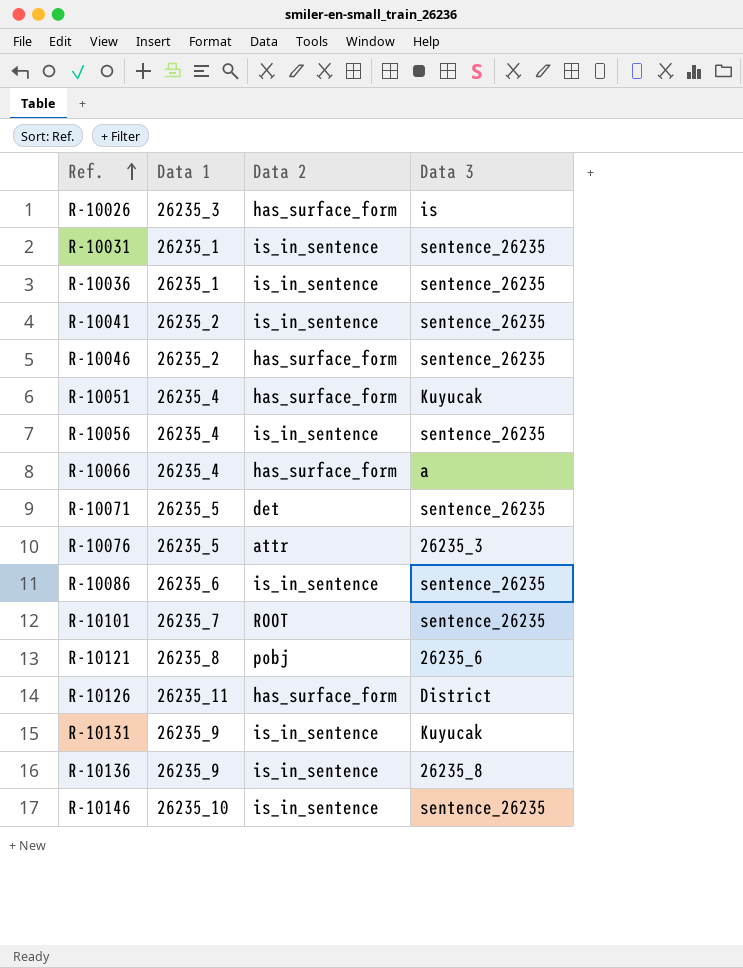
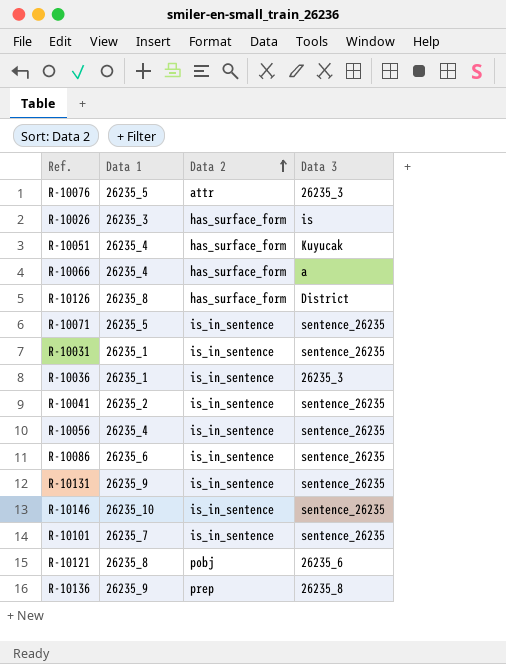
row order: Ref. ascending -> Data 2 ascending
row R-10046: 26235_2 | has_surface_form | sentence_26235 -> none
R-10126 | Data 1: 26235_11 -> 26235_8
R-10071 | Data 2: det -> is_in_sentence
R-10036 | Data 3: sentence_26235 -> 26235_3
R-10131 | Data 3: Kuyucak -> sentence_26235
R-10101 | Data 2: ROOT -> is_in_sentence
R-10136 | Data 2: is_in_sentence -> prep

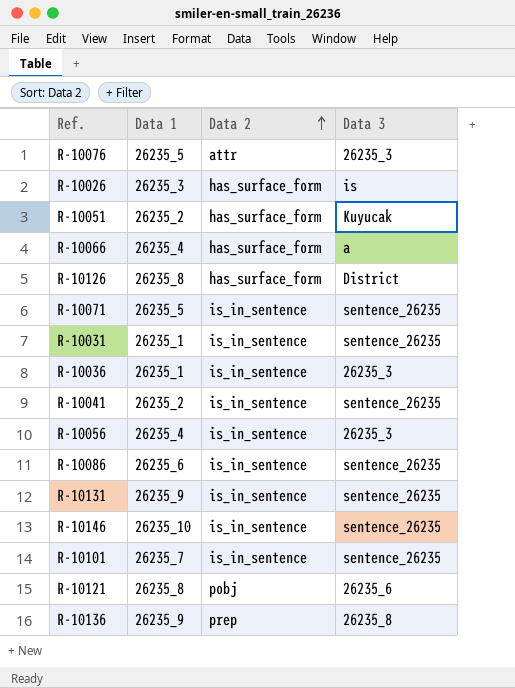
R-10051 | Data 1: 26235_4 -> 26235_2
R-10056 | Data 3: sentence_26235 -> 26235_3

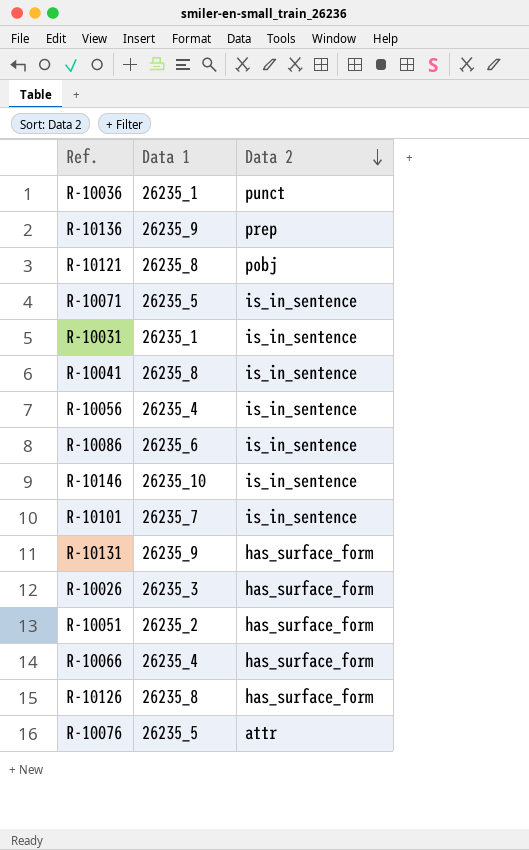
row order: Data 2 ascending -> Data 2 descending
column Data 3 | position: 4 -> none
R-10036 | Data 2: is_in_sentence -> punct
R-10041 | Data 1: 26235_2 -> 26235_8
R-10131 | Data 2: is_in_sentence -> has_surface_form

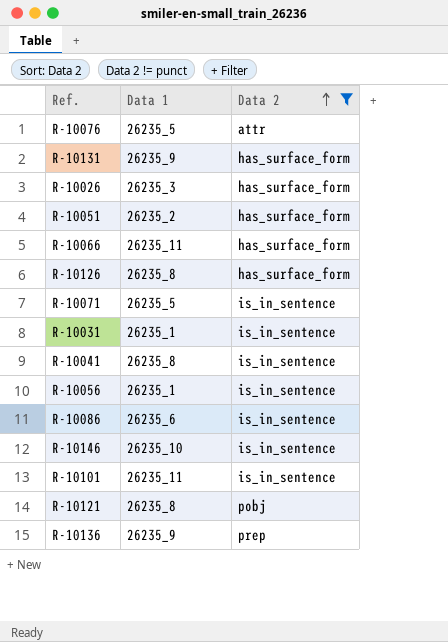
filter: none -> Data 2 != punct
row order: Data 2 descending -> Data 2 ascending
R-10066 | Data 1: 26235_4 -> 26235_11
R-10056 | Data 1: 26235_4 -> 26235_1
R-10101 | Data 1: 26235_7 -> 26235_11

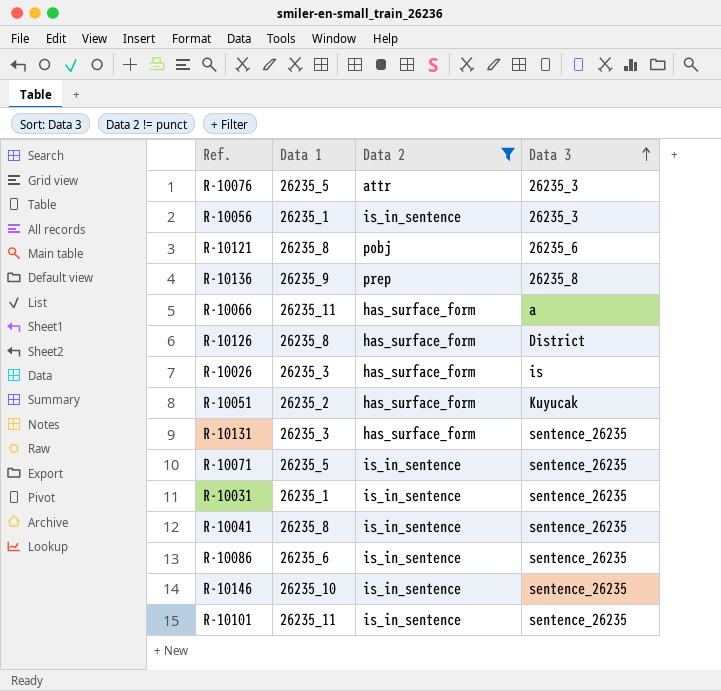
row order: Data 2 ascending -> Data 3 ascending
column Data 3 | position: none -> 4
R-10131 | Data 1: 26235_9 -> 26235_3

